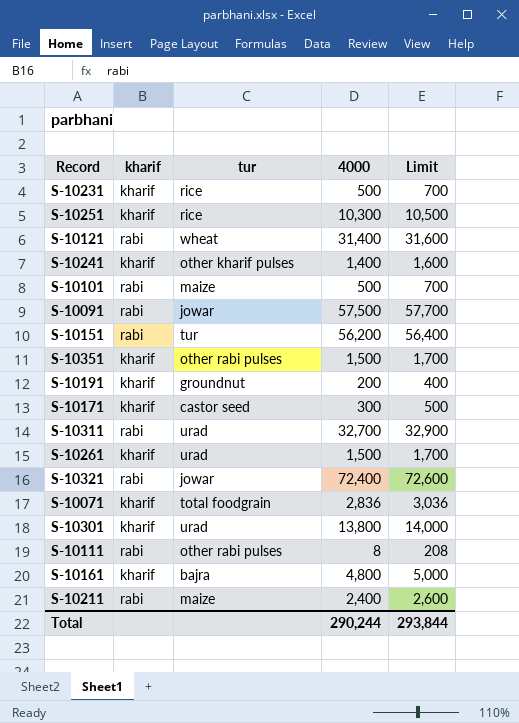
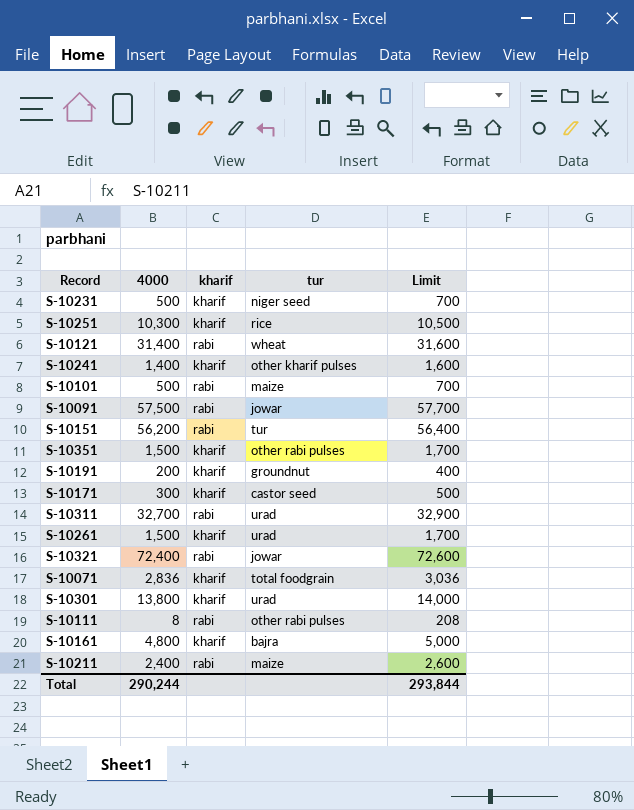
column 4000 | position: 4 -> 2
S-10231 | tur: rice -> niger seed

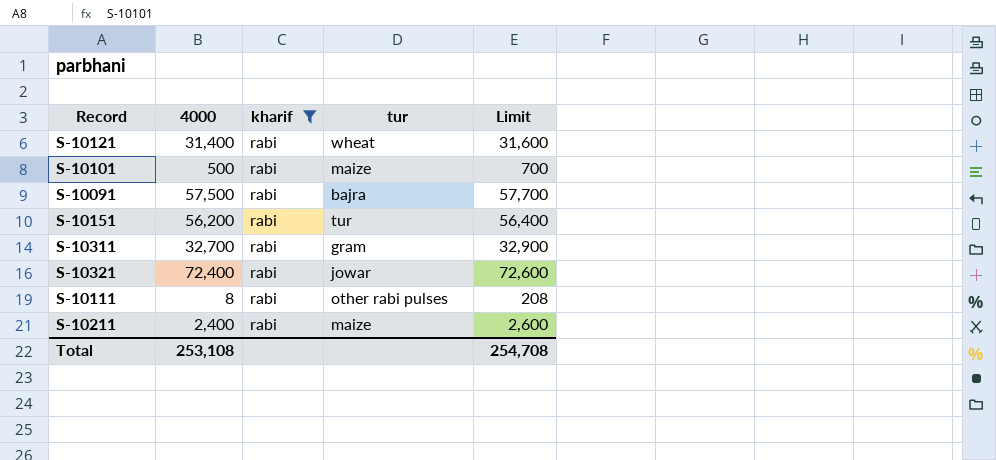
filter: none -> kharif = rabi
S-10091 | tur: jowar -> bajra
S-10311 | tur: urad -> gram
Total | 4000: 290,244 -> 253,108
Total | Limit: 293,844 -> 254,708

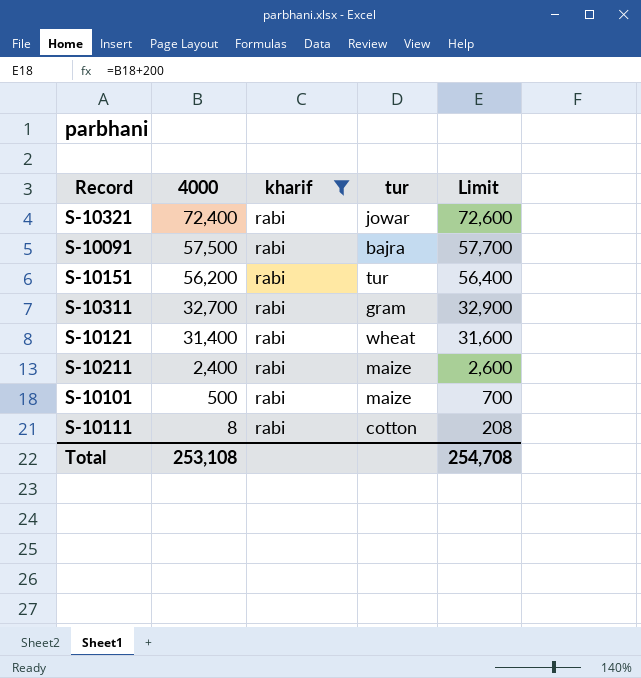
row order: none -> 4000 descending
S-10111 | tur: other rabi pulses -> cotton

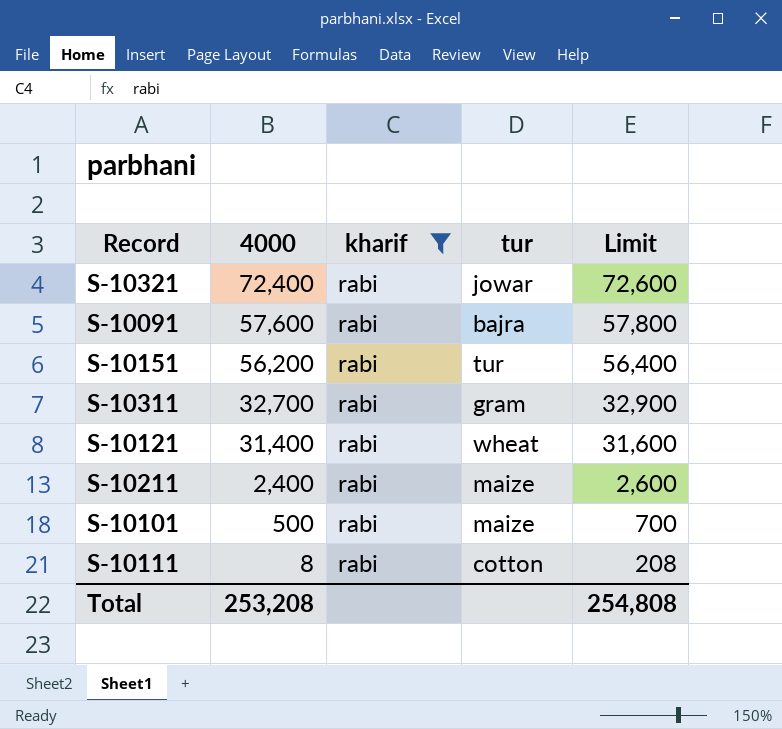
S-10091 | 4000: 57,500 -> 57,600
S-10091 | Limit: 57,700 -> 57,800
Total | 4000: 253,108 -> 253,208
Total | Limit: 254,708 -> 254,808

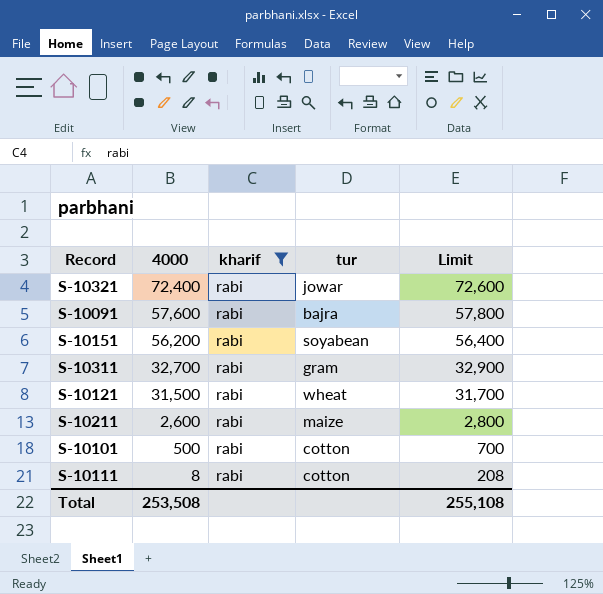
S-10151 | tur: tur -> soyabean
S-10121 | 4000: 31,400 -> 31,500
S-10121 | Limit: 31,600 -> 31,700
S-10211 | 4000: 2,400 -> 2,600
S-10211 | Limit: 2,600 -> 2,800
S-10101 | tur: maize -> cotton
Total | 4000: 253,208 -> 253,508
Total | Limit: 254,808 -> 255,108

